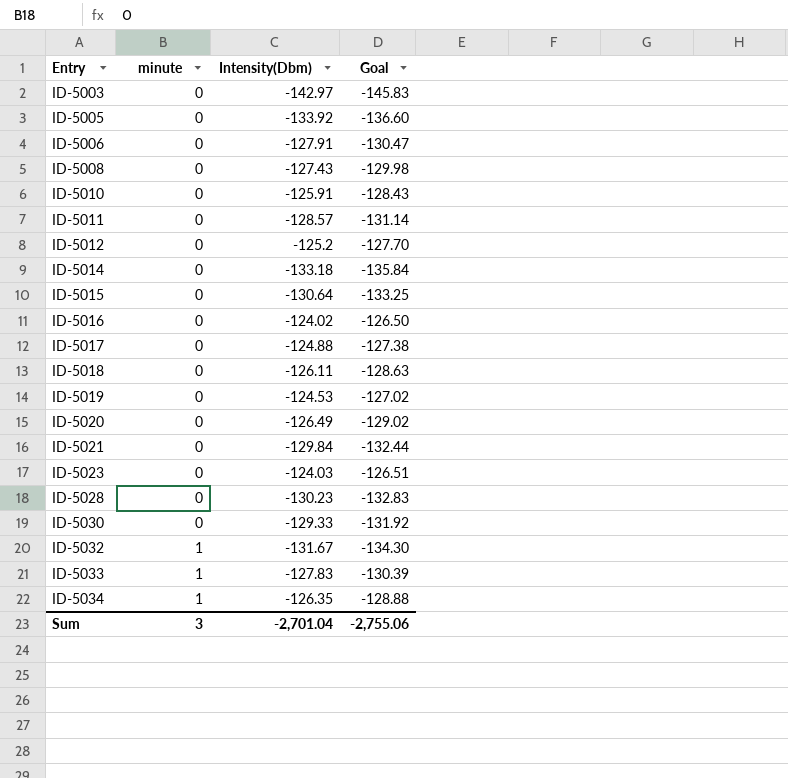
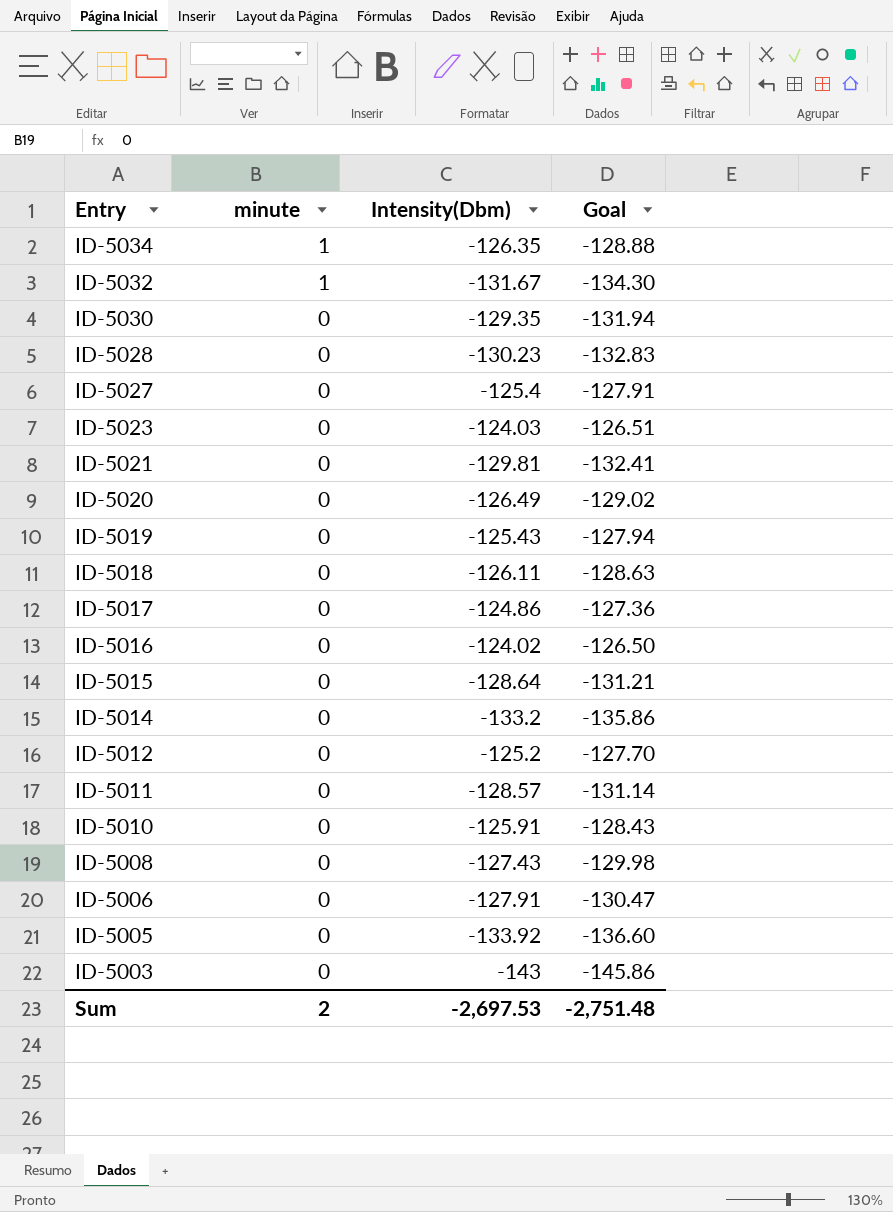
row order: Entry ascending -> Entry descending
row ID-5033: 1 | -127.83 | -130.39 -> none
ID-5030 | Intensity(Dbm): -129.33 -> -129.35
ID-5030 | Goal: -131.92 -> -131.94
row ID-5027: none -> 0 | -125.4 | -127.91
ID-5021 | Intensity(Dbm): -129.84 -> -129.81
ID-5021 | Goal: -132.44 -> -132.41
ID-5019 | Intensity(Dbm): -124.53 -> -125.43
ID-5019 | Goal: -127.02 -> -127.94
ID-5017 | Intensity(Dbm): -124.88 -> -124.86
ID-5017 | Goal: -127.38 -> -127.36
ID-5015 | Intensity(Dbm): -130.64 -> -128.64
ID-5015 | Goal: -133.25 -> -131.21
ID-5014 | Intensity(Dbm): -133.18 -> -133.2
ID-5014 | Goal: -135.84 -> -135.86
ID-5003 | Intensity(Dbm): -142.97 -> -143
ID-5003 | Goal: -145.83 -> -145.86
Sum | minute: 3 -> 2
Sum | Intensity(Dbm): -2,701.04 -> -2,697.53
Sum | Goal: -2,755.06 -> -2,751.48

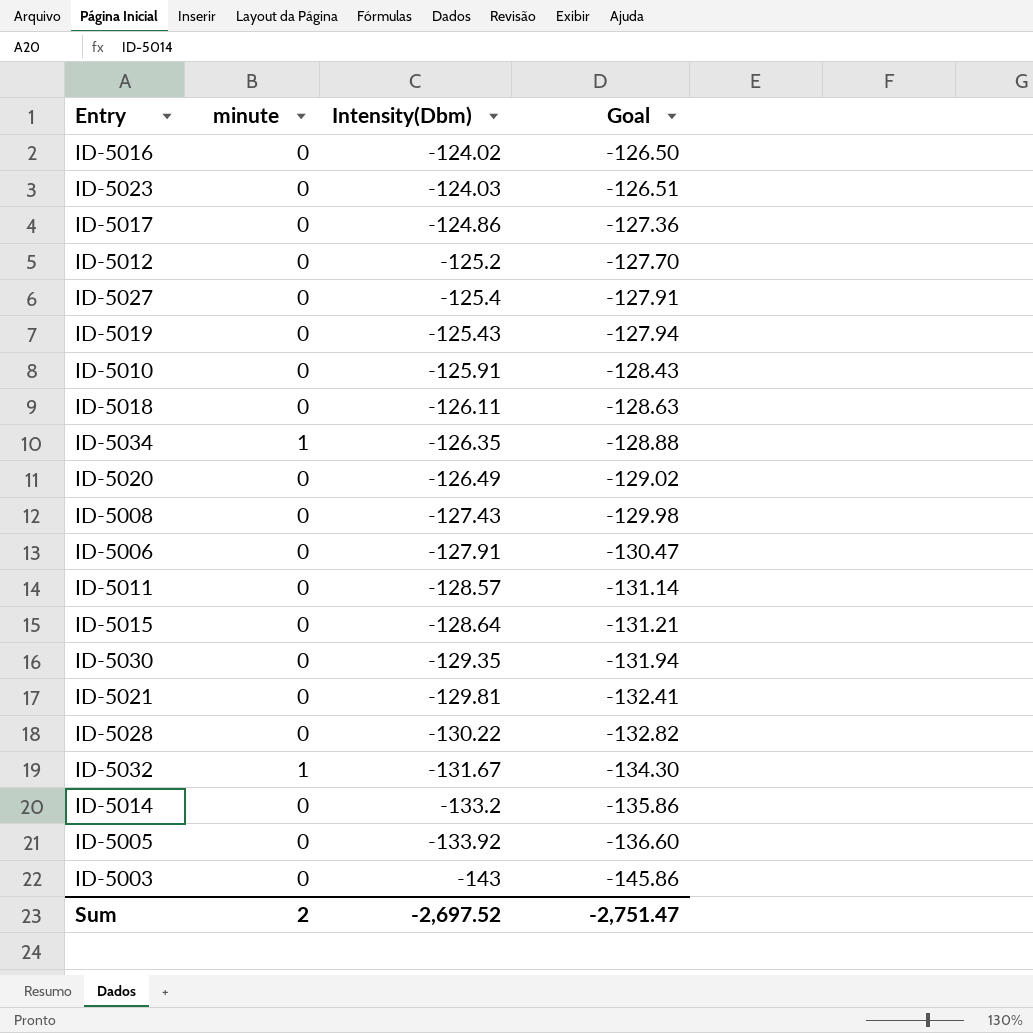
row order: Entry descending -> Intensity(Dbm) descending
ID-5028 | Intensity(Dbm): -130.23 -> -130.22
ID-5028 | Goal: -132.83 -> -132.82
Sum | Intensity(Dbm): -2,697.53 -> -2,697.52
Sum | Goal: -2,751.48 -> -2,751.47

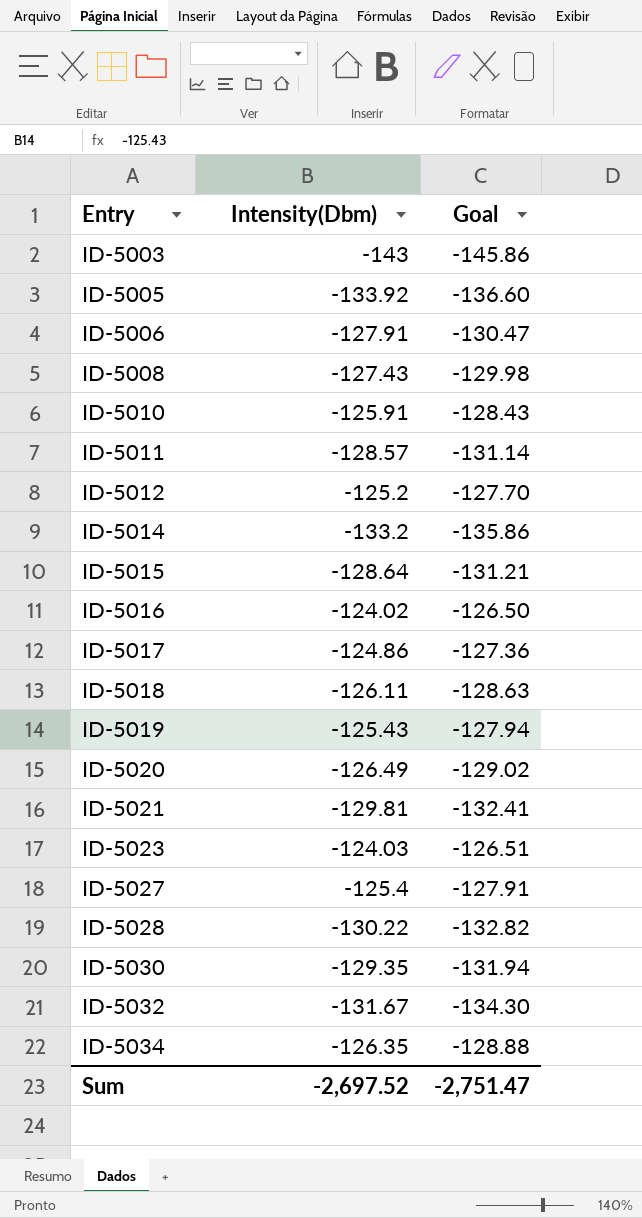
row order: Intensity(Dbm) descending -> Entry ascending
column minute | position: 2 -> none

